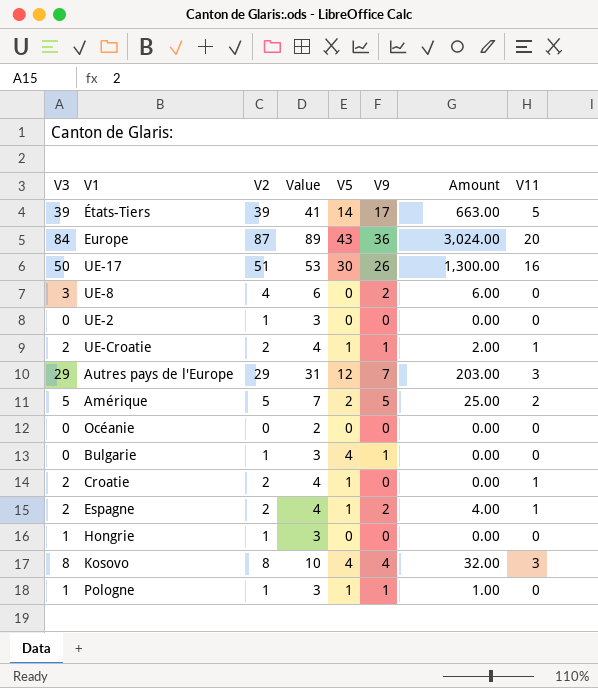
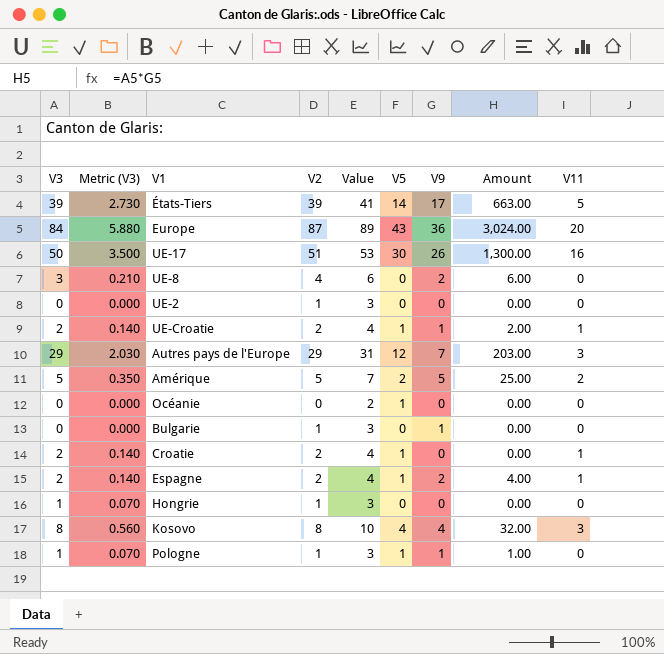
column Metric (V3) | formula: none -> [V3] * 0.07
Océanie | V5: 0 -> 1
Bulgarie | V5: 4 -> 0

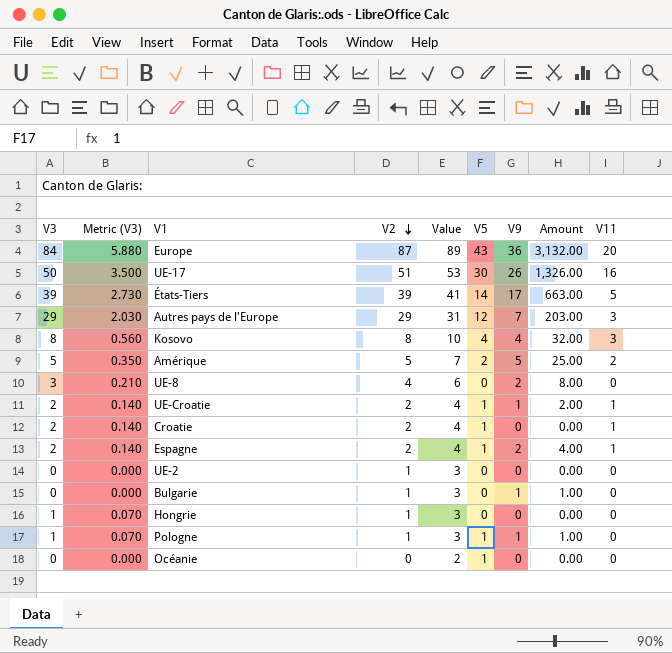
row order: none -> V2 descending
column Amount | formula: [V3] * [V9] -> [V2] * [V9]

